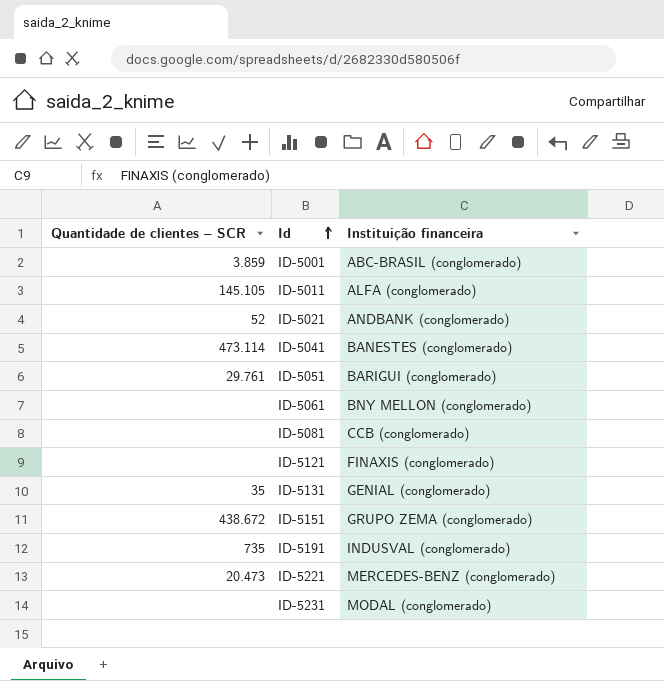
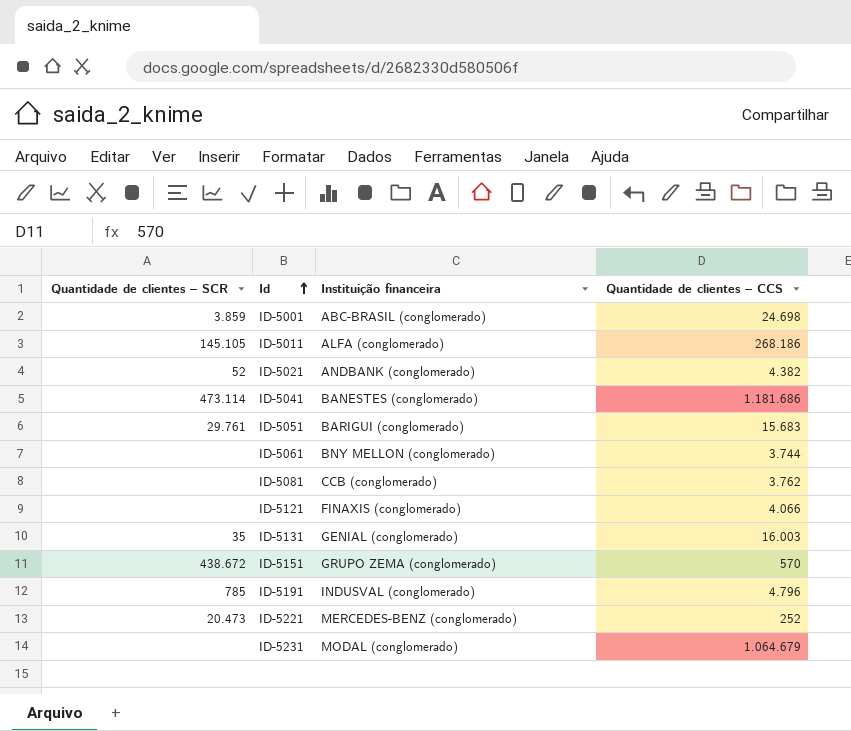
column Quantidade de clientes – CCS | position: none -> 4
ID-5191 | Quantidade de clientes – SCR: 735 -> 785

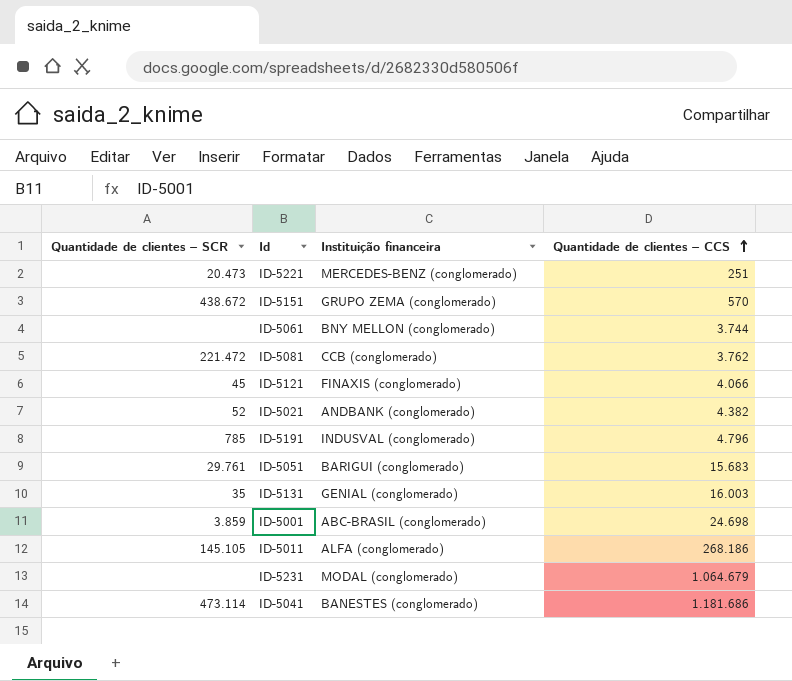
row order: Id ascending -> Quantidade de clientes – CCS ascending
ID-5221 | Quantidade de clientes – CCS: 252 -> 251
ID-5081 | Quantidade de clientes – SCR: none -> 221.472
ID-5121 | Quantidade de clientes – SCR: none -> 45

